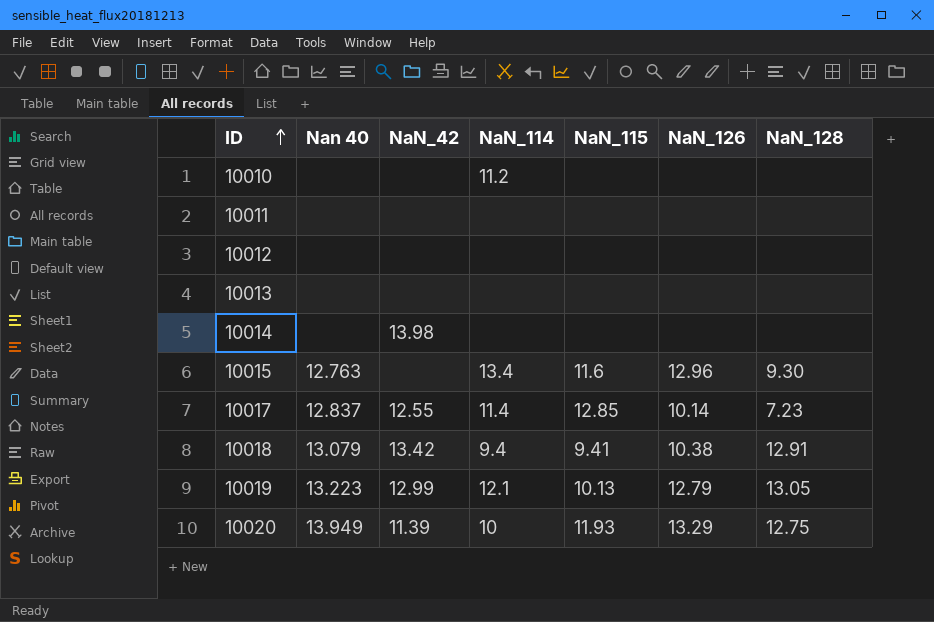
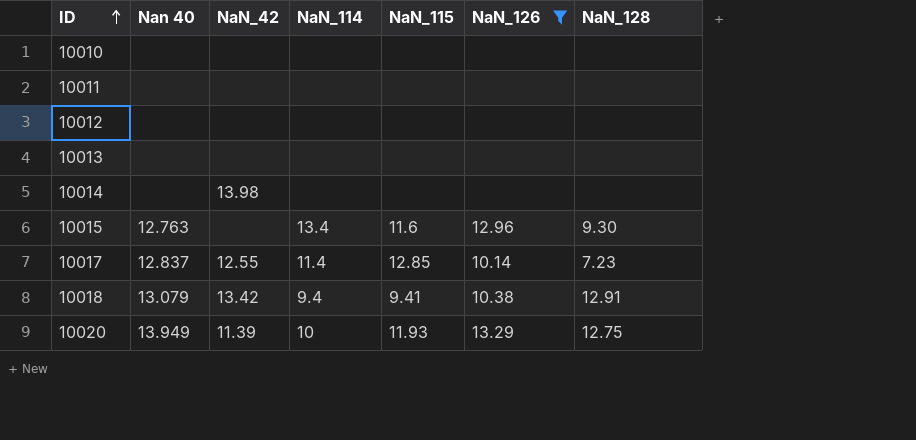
filter: none -> NaN_126 != 12.79
10010 | NaN_114: 11.2 -> none

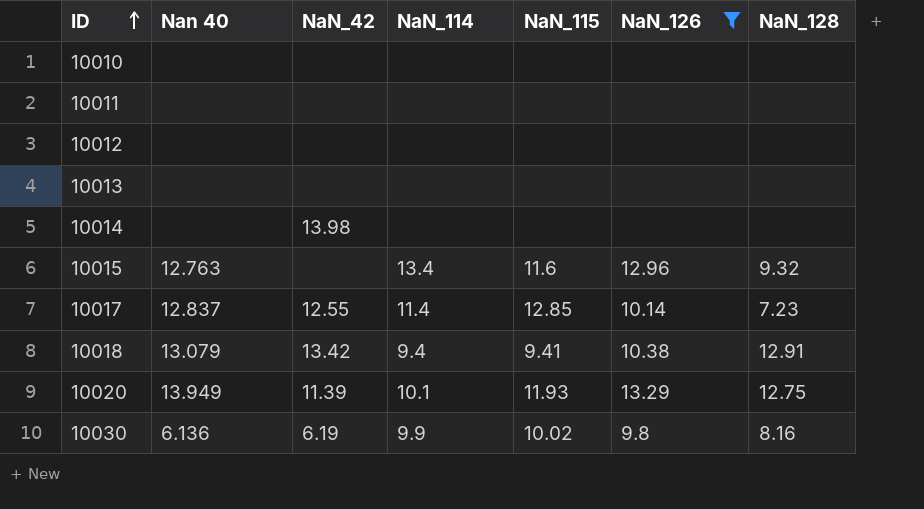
10015 | NaN_128: 9.30 -> 9.32
10020 | NaN_114: 10 -> 10.1
row 10030: none -> 6.136 | 6.19 | 9.9 | 10.02 | 9.8 | 8.16

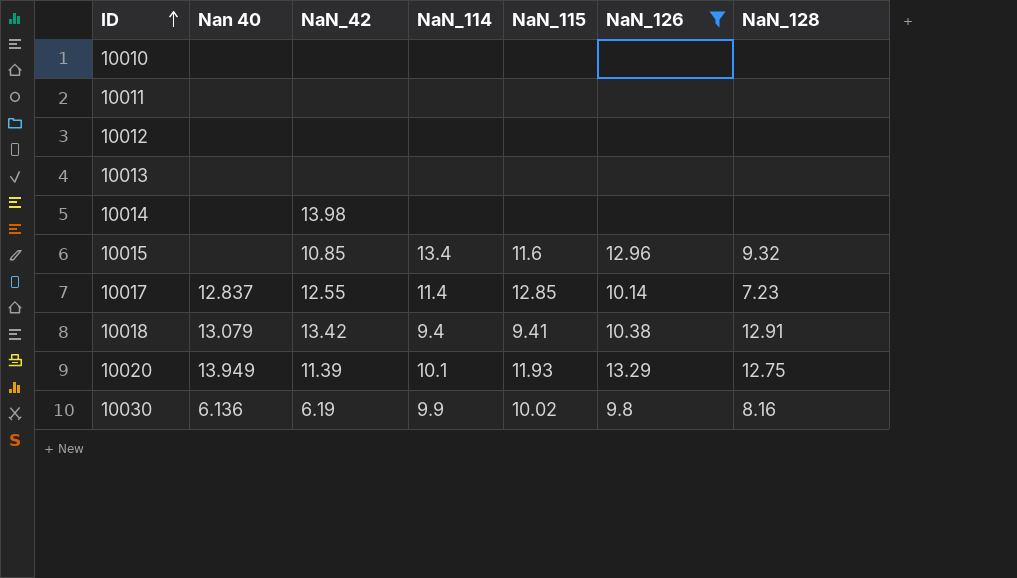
10015 | Nan 40: 12.763 -> none
10015 | NaN_42: none -> 10.85

